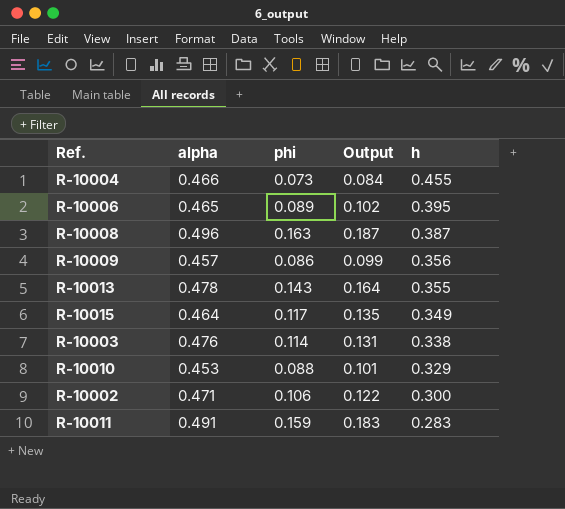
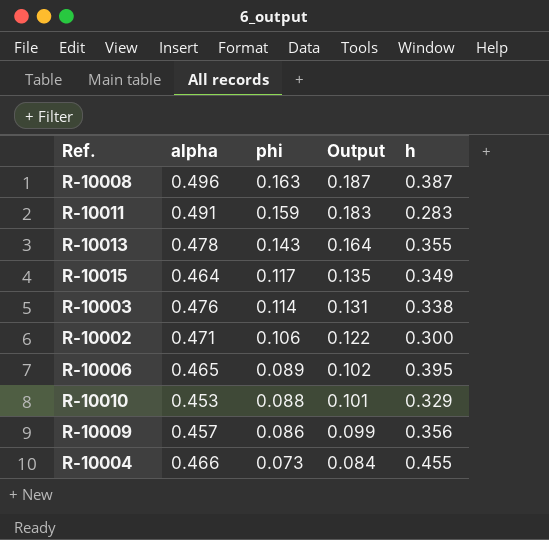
row order: h descending -> phi descending

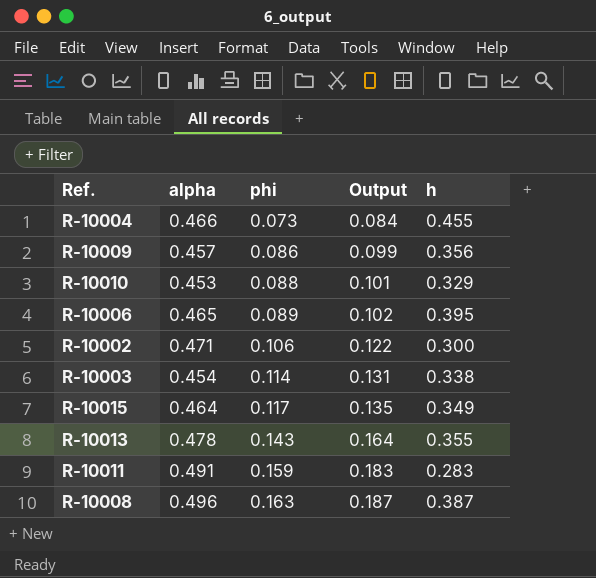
row order: phi descending -> phi ascending
R-10003 | alpha: 0.476 -> 0.454

